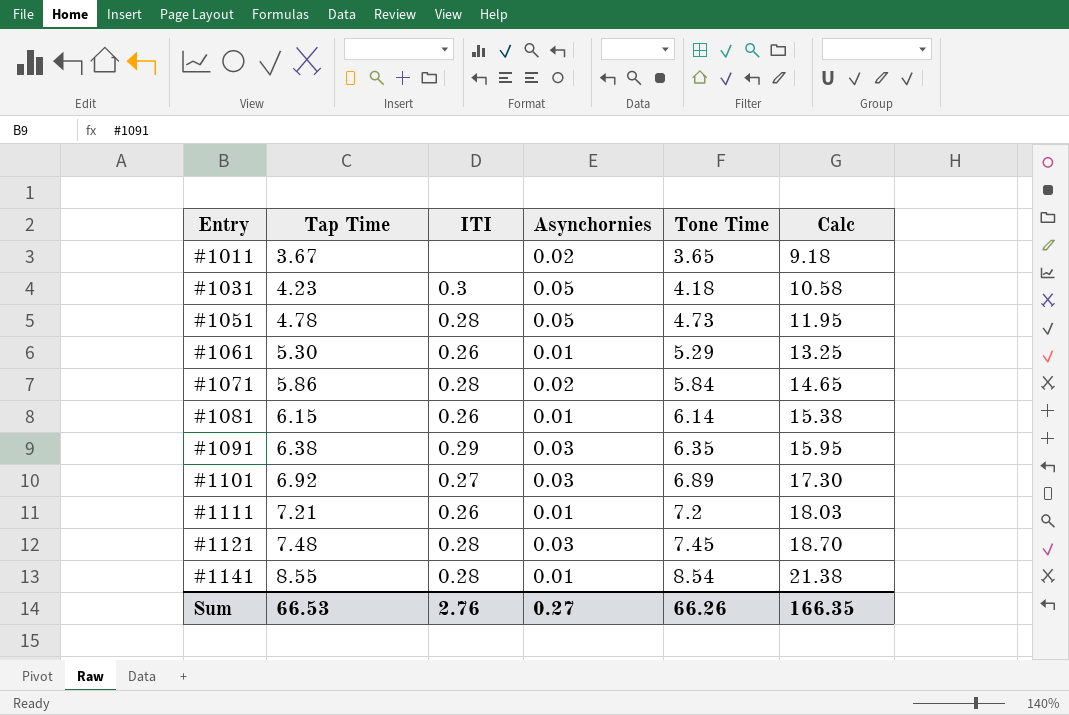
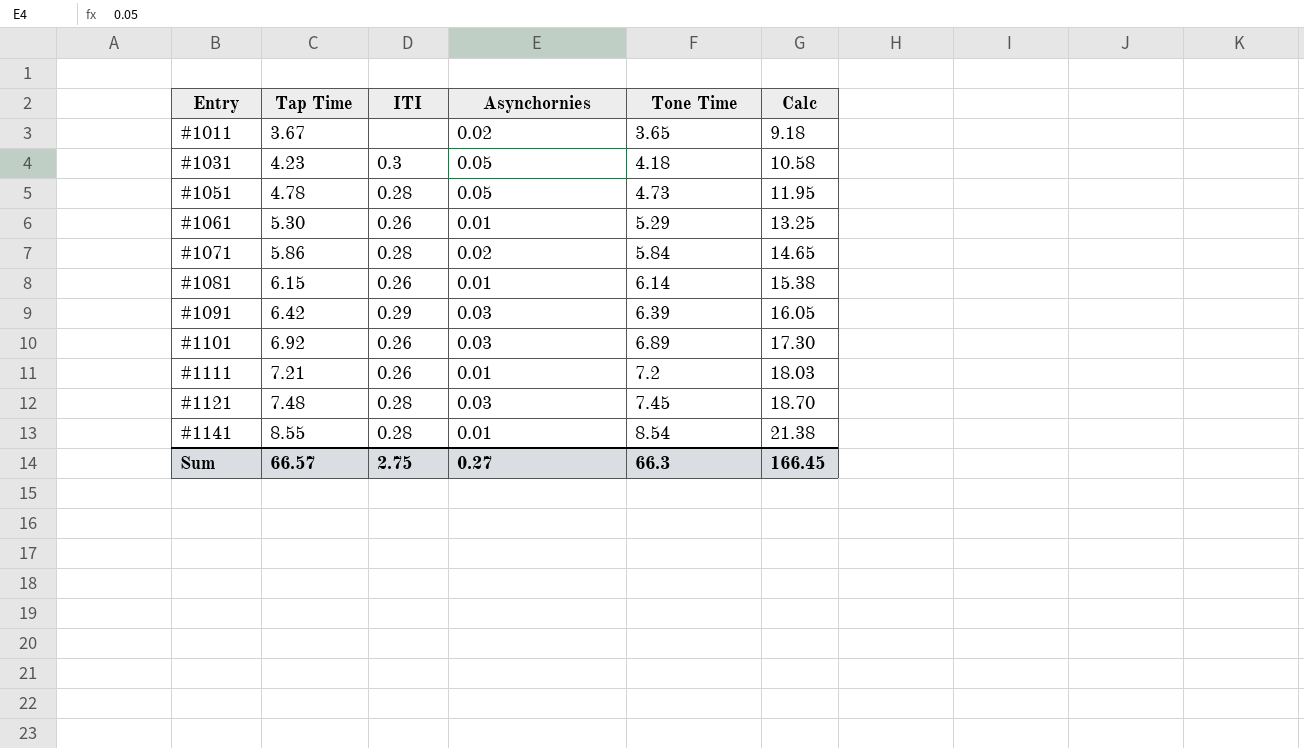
#1091 | Tap Time: 6.38 -> 6.42
#1091 | Tone Time: 6.35 -> 6.39
#1091 | Calc: 15.95 -> 16.05
#1101 | ITI: 0.27 -> 0.26
Sum | Tap Time: 66.53 -> 66.57
Sum | ITI: 2.76 -> 2.75
Sum | Tone Time: 66.26 -> 66.3
Sum | Calc: 166.35 -> 166.45

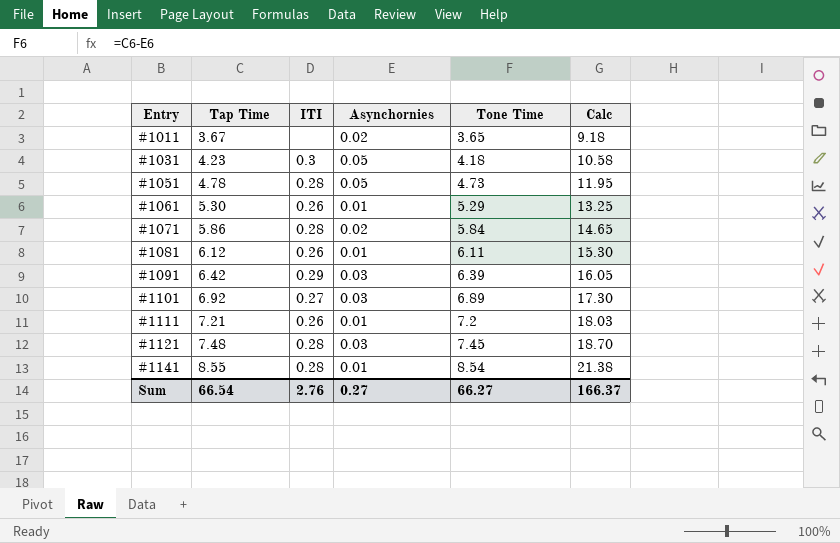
#1081 | Tap Time: 6.15 -> 6.12
#1081 | Tone Time: 6.14 -> 6.11
#1081 | Calc: 15.38 -> 15.30
#1101 | ITI: 0.26 -> 0.27
Sum | Tap Time: 66.57 -> 66.54
Sum | ITI: 2.75 -> 2.76
Sum | Tone Time: 66.3 -> 66.27
Sum | Calc: 166.45 -> 166.37

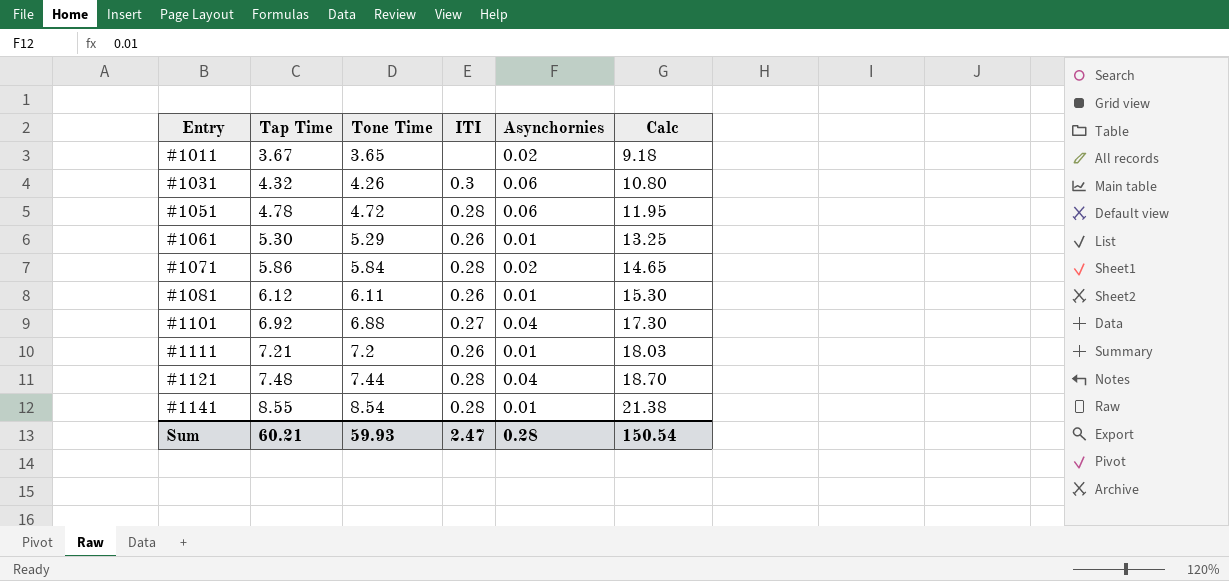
column Tone Time | position: 5 -> 3
row #1091: 6.42 | 0.29 | 0.03 | 6.39 | 16.05 -> none
#1031 | Tap Time: 4.23 -> 4.32
#1031 | Tone Time: 4.18 -> 4.26
#1031 | Asynchornies: 0.05 -> 0.06
#1031 | Calc: 10.58 -> 10.80
#1051 | Tone Time: 4.73 -> 4.72
#1051 | Asynchornies: 0.05 -> 0.06
#1101 | Tone Time: 6.89 -> 6.88
#1101 | Asynchornies: 0.03 -> 0.04
#1121 | Tone Time: 7.45 -> 7.44
#1121 | Asynchornies: 0.03 -> 0.04
Sum | Tap Time: 66.54 -> 60.21
Sum | Tone Time: 66.27 -> 59.93
Sum | ITI: 2.76 -> 2.47
Sum | Asynchornies: 0.27 -> 0.28
Sum | Calc: 166.37 -> 150.54

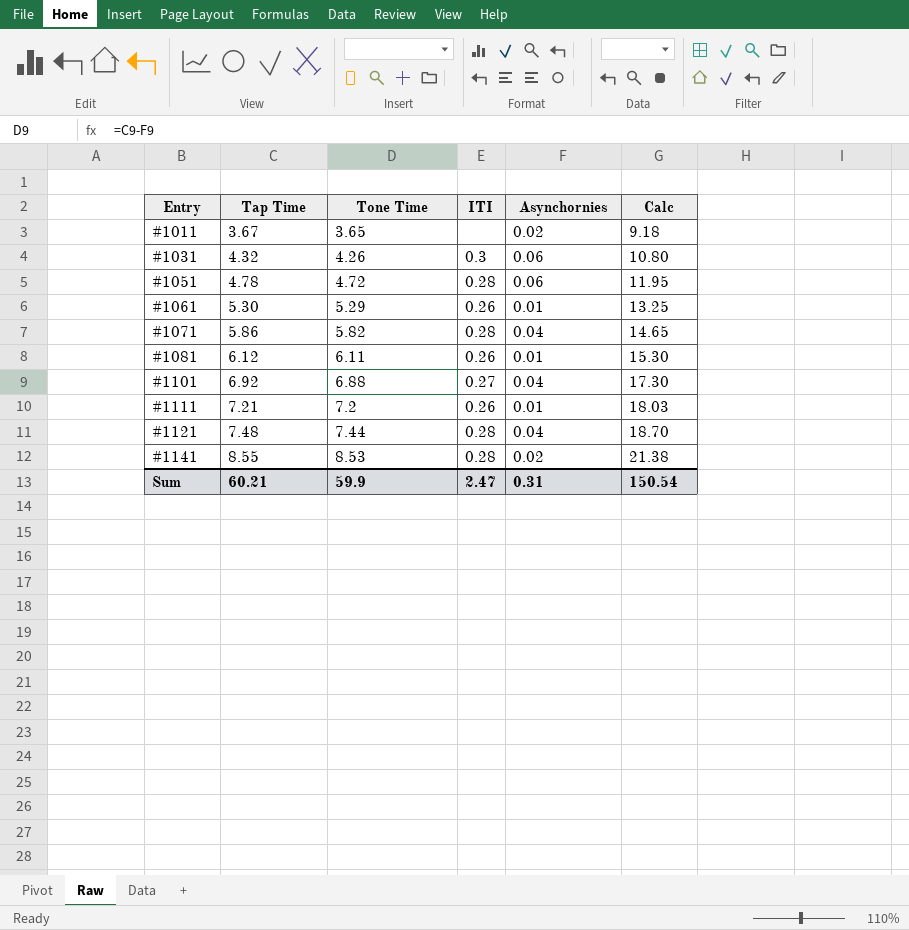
#1071 | Tone Time: 5.84 -> 5.82
#1071 | Asynchornies: 0.02 -> 0.04
#1141 | Tone Time: 8.54 -> 8.53
#1141 | Asynchornies: 0.01 -> 0.02
Sum | Tone Time: 59.93 -> 59.9
Sum | Asynchornies: 0.28 -> 0.31

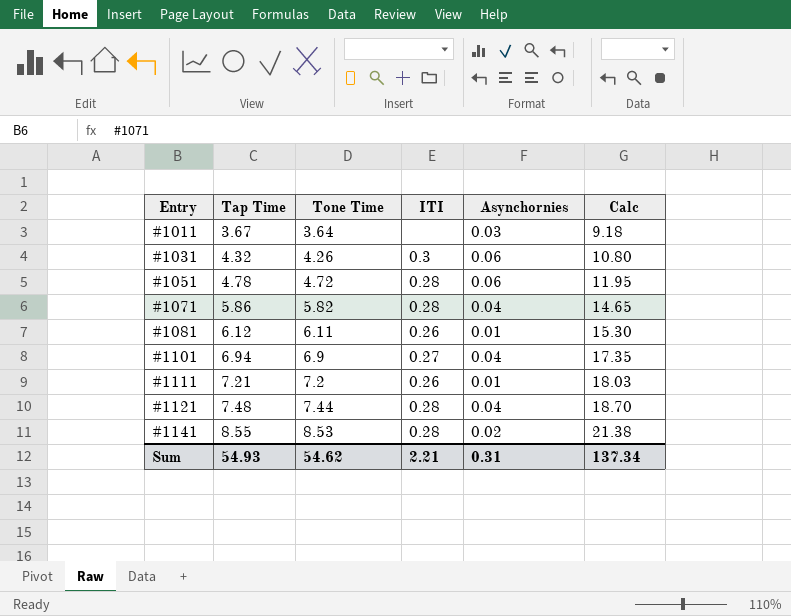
row #1061: 5.30 | 5.29 | 0.26 | 0.01 | 13.25 -> none
#1011 | Tone Time: 3.65 -> 3.64
#1011 | Asynchornies: 0.02 -> 0.03
#1101 | Tap Time: 6.92 -> 6.94
#1101 | Tone Time: 6.88 -> 6.9
#1101 | Calc: 17.30 -> 17.35
Sum | Tap Time: 60.21 -> 54.93
Sum | Tone Time: 59.9 -> 54.62
Sum | ITI: 2.47 -> 2.21
Sum | Calc: 150.54 -> 137.34

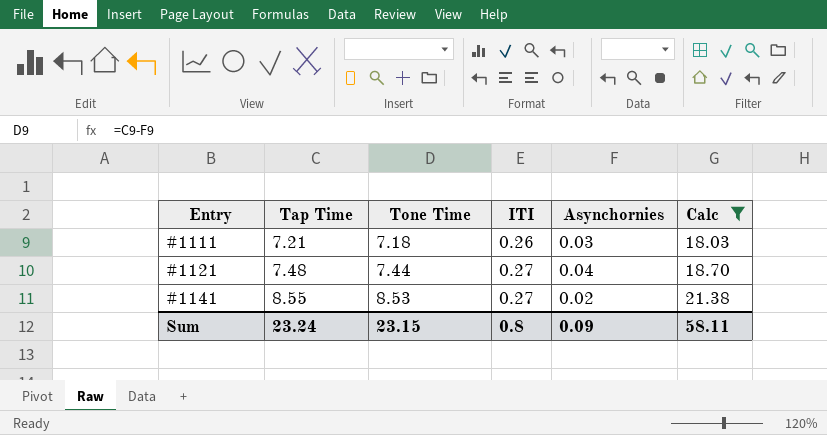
filter: none -> Calc >= 18.03
#1111 | Tone Time: 7.2 -> 7.18
#1111 | Asynchornies: 0.01 -> 0.03
#1121 | ITI: 0.28 -> 0.27
#1141 | ITI: 0.28 -> 0.27
Sum | Tap Time: 54.93 -> 23.24
Sum | Tone Time: 54.62 -> 23.15
Sum | ITI: 2.21 -> 0.8
Sum | Asynchornies: 0.31 -> 0.09
Sum | Calc: 137.34 -> 58.11

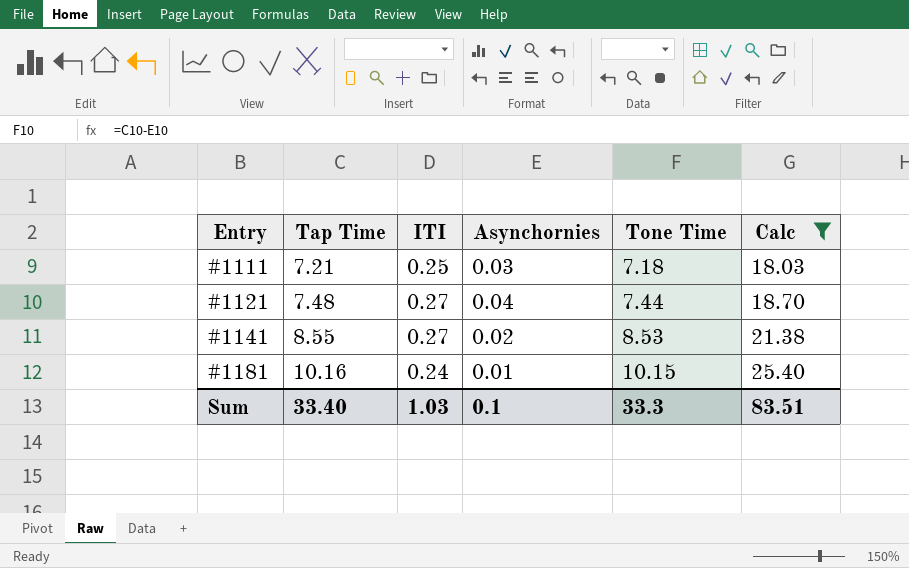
column Tone Time | position: 3 -> 5
#1111 | ITI: 0.26 -> 0.25
row #1181: none -> 10.16 | 0.24 | 0.01 | 10.15 | 25.40
Sum | Tap Time: 23.24 -> 33.40
Sum | ITI: 0.8 -> 1.03
Sum | Asynchornies: 0.09 -> 0.1
Sum | Tone Time: 23.15 -> 33.3
Sum | Calc: 58.11 -> 83.51

